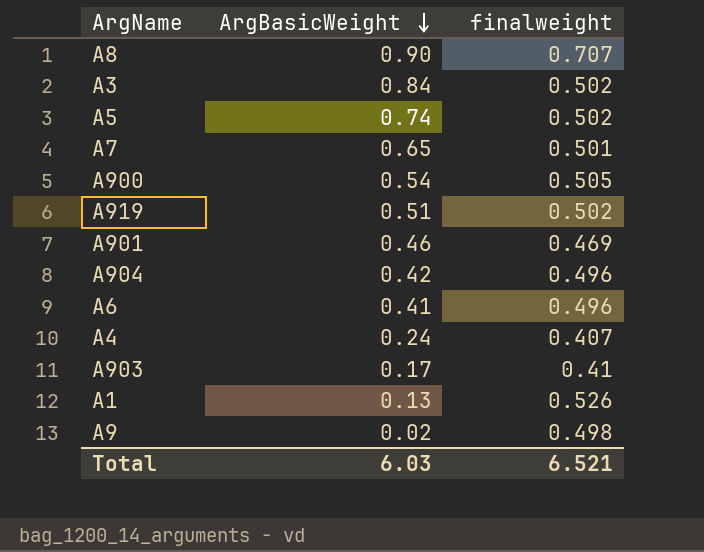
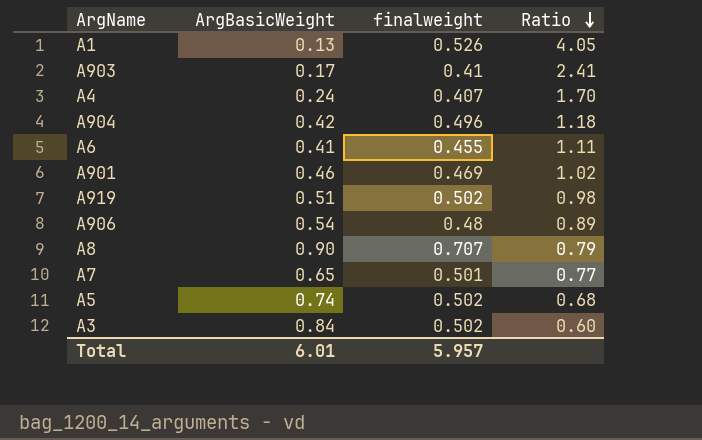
row order: ArgBasicWeight descending -> Ratio descending
column Ratio | formula: none -> [finalweight] / [ArgBasicWeight]
row A900: 0.54 | 0.505 -> none
row A9: 0.02 | 0.498 -> none
A6 | finalweight: 0.496 -> 0.455
row A906: none -> 0.54 | 0.48 | 0.89
Total | ArgBasicWeight: 6.03 -> 6.01
Total | finalweight: 6.521 -> 5.957

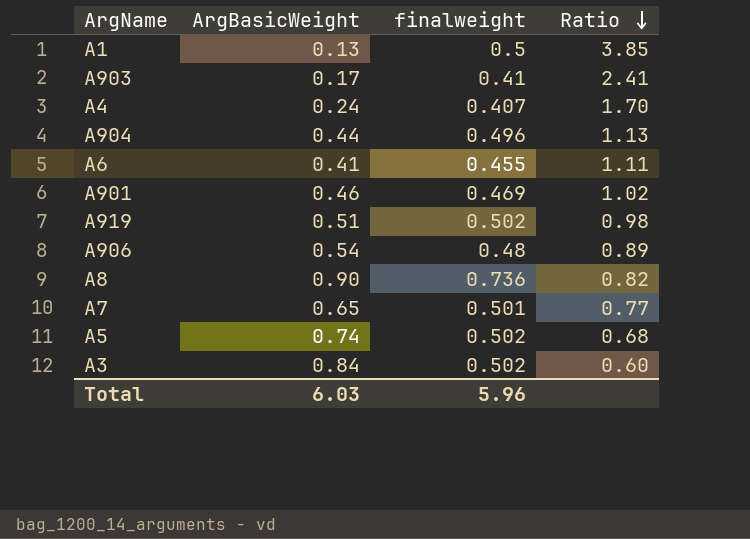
A1 | finalweight: 0.526 -> 0.5
A1 | Ratio: 4.05 -> 3.85
A904 | ArgBasicWeight: 0.42 -> 0.44
A904 | Ratio: 1.18 -> 1.13
A8 | finalweight: 0.707 -> 0.736
A8 | Ratio: 0.79 -> 0.82
Total | ArgBasicWeight: 6.01 -> 6.03
Total | finalweight: 5.957 -> 5.96

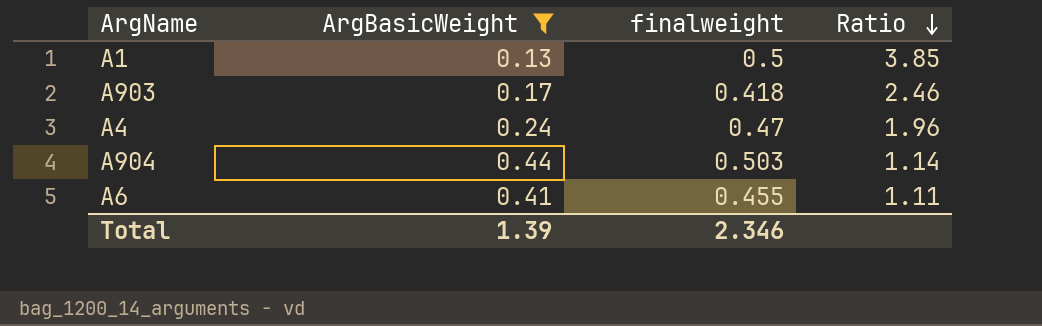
filter: none -> ArgBasicWeight <= 0.44
A903 | finalweight: 0.41 -> 0.418
A903 | Ratio: 2.41 -> 2.46
A4 | finalweight: 0.407 -> 0.47
A4 | Ratio: 1.70 -> 1.96
A904 | finalweight: 0.496 -> 0.503
A904 | Ratio: 1.13 -> 1.14
Total | ArgBasicWeight: 6.03 -> 1.39
Total | finalweight: 5.96 -> 2.346

